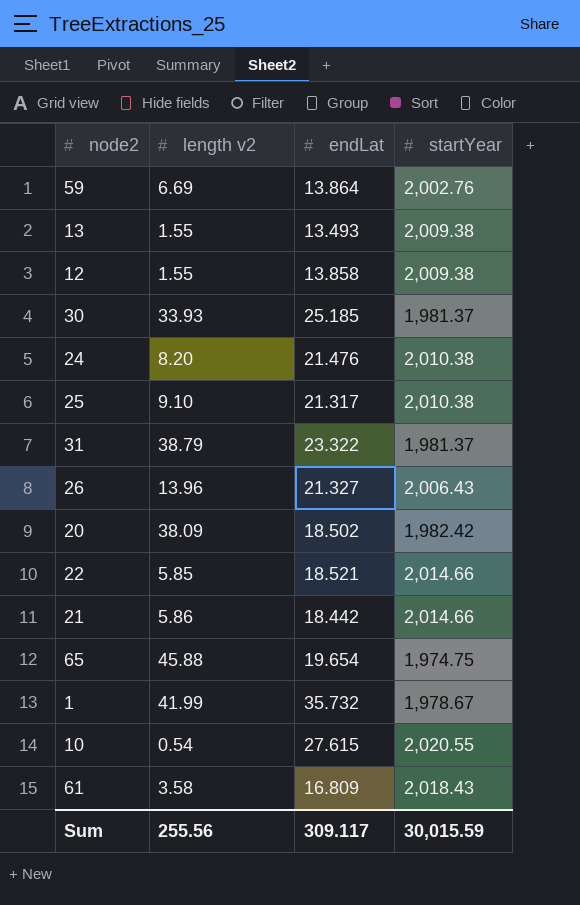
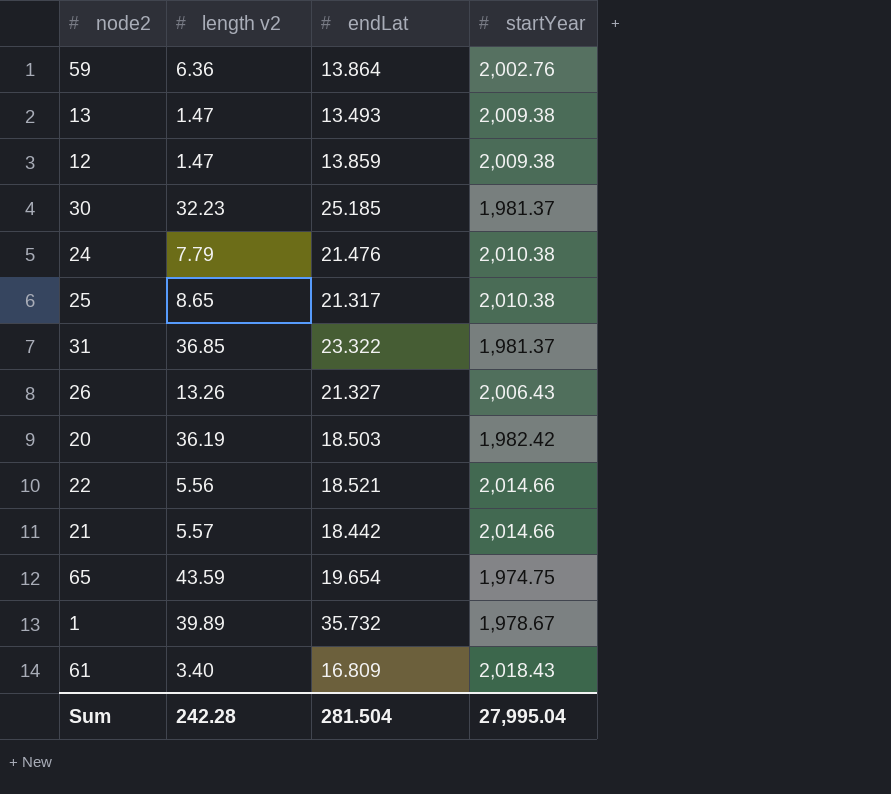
row 10: 0.54 | 27.615 | 2,020.55 -> none
59 | length v2: 6.69 -> 6.36
13 | length v2: 1.55 -> 1.47
12 | length v2: 1.55 -> 1.47
12 | endLat: 13.858 -> 13.859
30 | length v2: 33.93 -> 32.23
24 | length v2: 8.20 -> 7.79
25 | length v2: 9.10 -> 8.65
31 | length v2: 38.79 -> 36.85
26 | length v2: 13.96 -> 13.26
20 | length v2: 38.09 -> 36.19
20 | endLat: 18.502 -> 18.503
22 | length v2: 5.85 -> 5.56
21 | length v2: 5.86 -> 5.57
65 | length v2: 45.88 -> 43.59
1 | length v2: 41.99 -> 39.89
61 | length v2: 3.58 -> 3.40
Sum | length v2: 255.56 -> 242.28
Sum | endLat: 309.117 -> 281.504
Sum | startYear: 30,015.59 -> 27,995.04

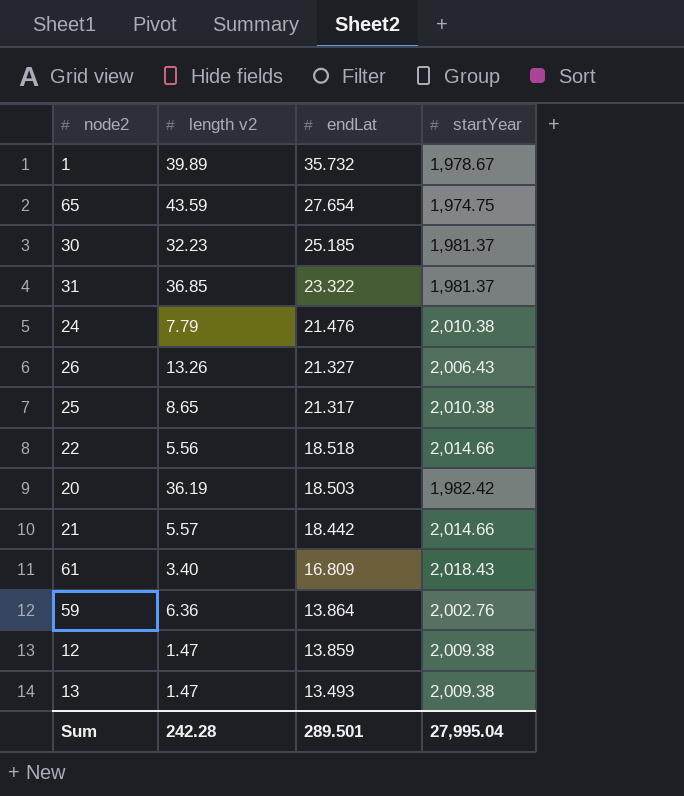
row order: none -> endLat descending
65 | endLat: 19.654 -> 27.654
22 | endLat: 18.521 -> 18.518
Sum | endLat: 281.504 -> 289.501

